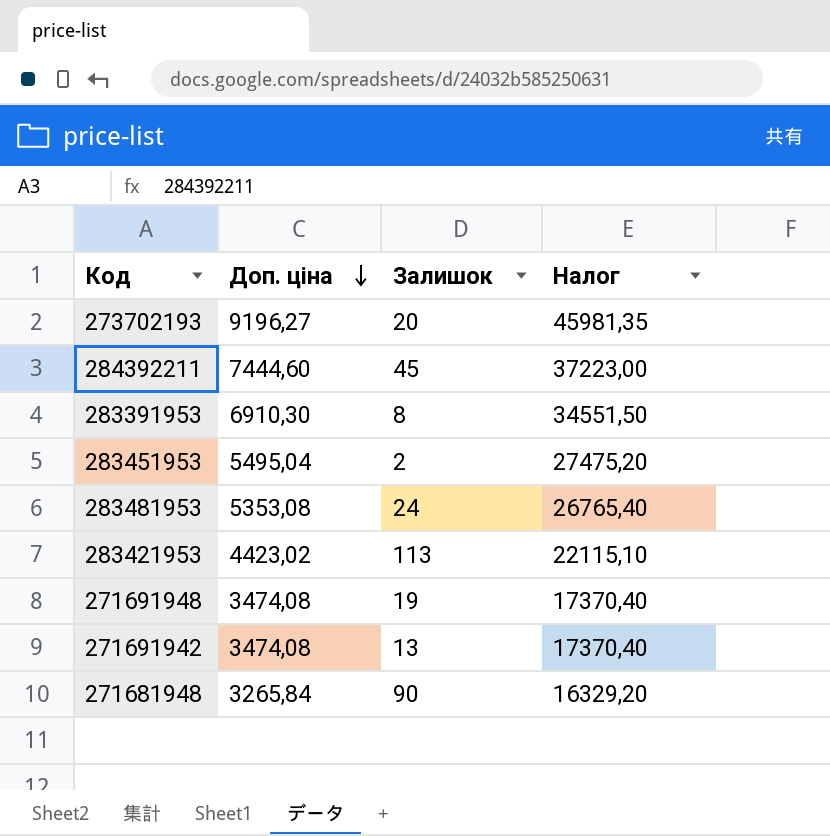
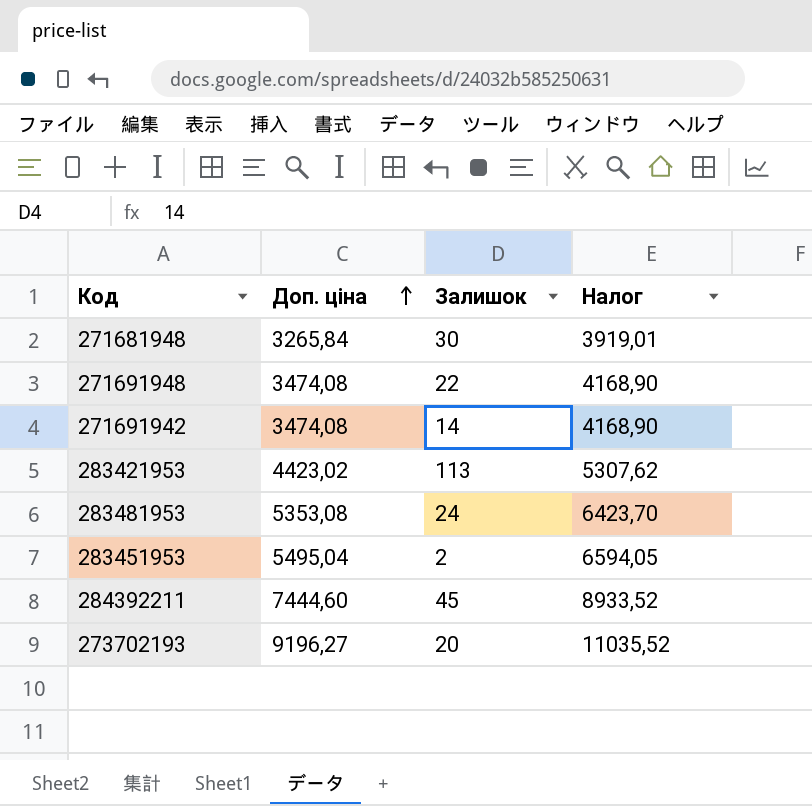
row order: Доп. ціна descending -> Доп. ціна ascending
column Налог | formula: [Доп. ціна] * 5 -> [Доп. ціна] * 1,2
row 283391953: 6910,30 | 8 | 34551,50 -> none
271681948 | Залишок: 90 -> 30
271691948 | Залишок: 19 -> 22
271691942 | Залишок: 13 -> 14

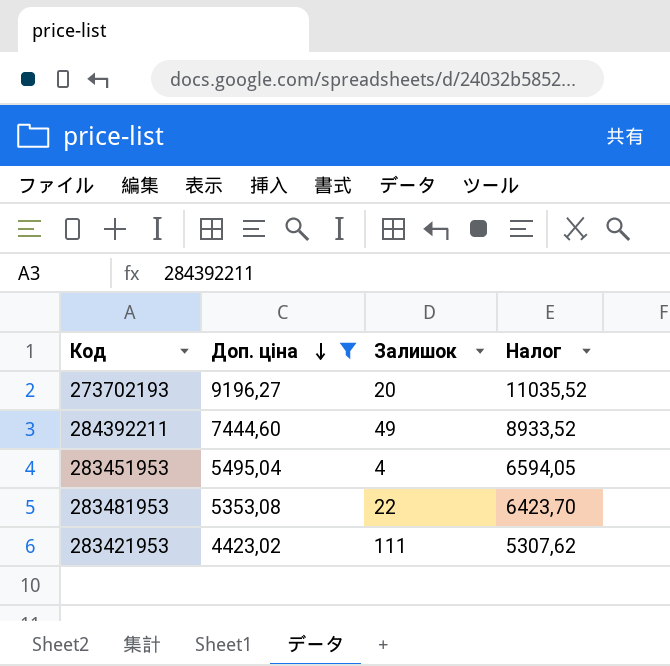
filter: none -> Доп. ціна >= 4423,02
row order: Доп. ціна ascending -> Доп. ціна descending
284392211 | Залишок: 45 -> 49
283451953 | Залишок: 2 -> 4
283481953 | Залишок: 24 -> 22
283421953 | Залишок: 113 -> 111

